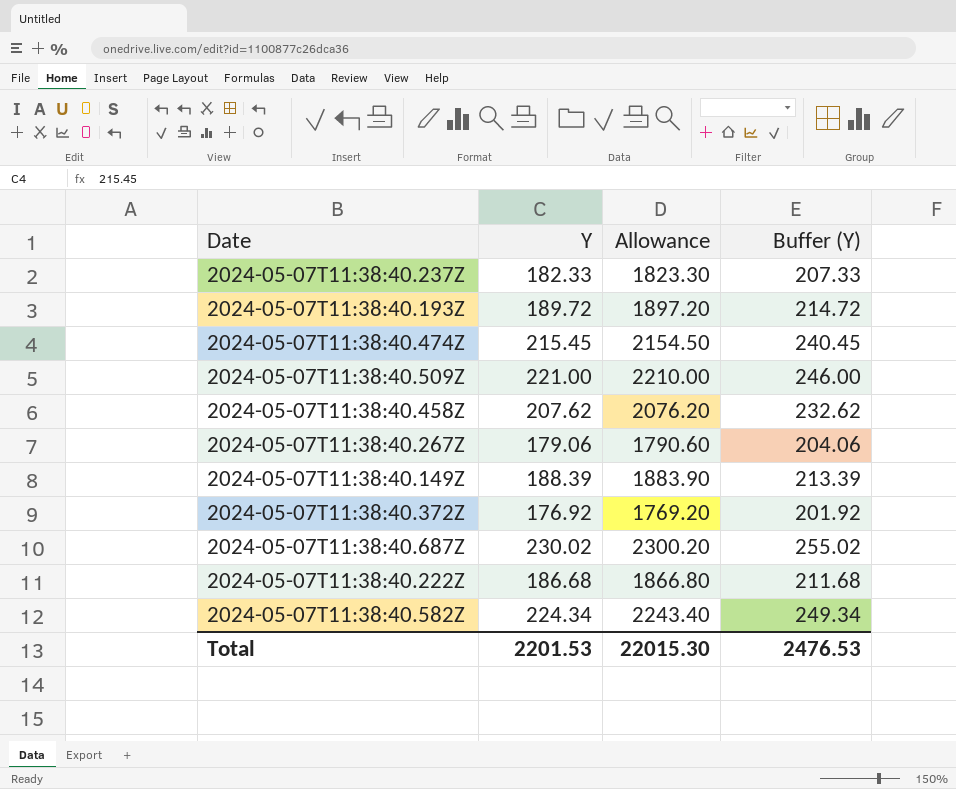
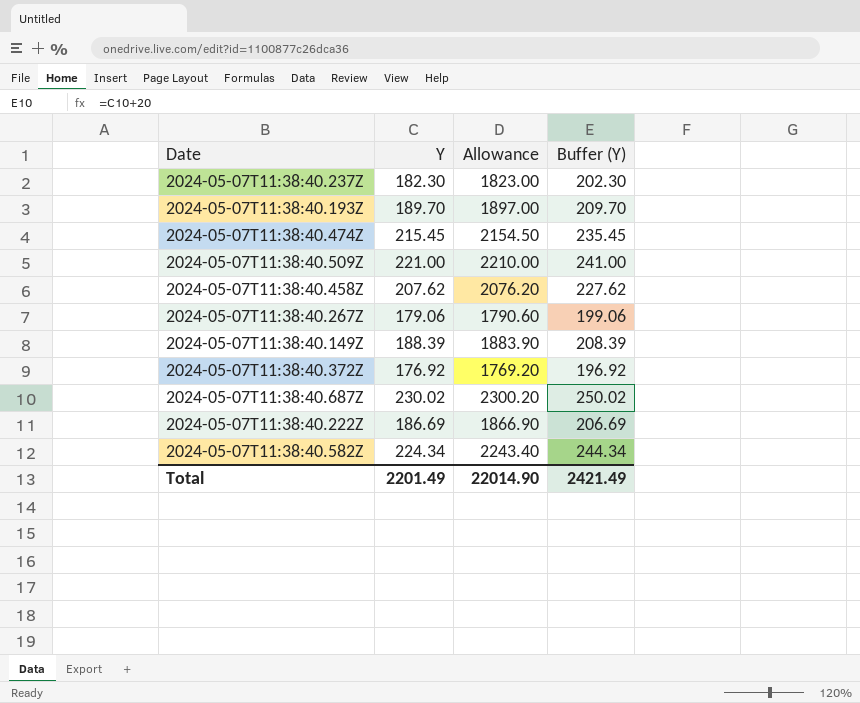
column Buffer (Y) | formula: [Y] + 25 -> [Y] + 20
2024-05-07T11:38:40.237Z | Y: 182.33 -> 182.30
2024-05-07T11:38:40.237Z | Allowance: 1823.30 -> 1823.00
2024-05-07T11:38:40.193Z | Y: 189.72 -> 189.70
2024-05-07T11:38:40.193Z | Allowance: 1897.20 -> 1897.00
2024-05-07T11:38:40.222Z | Y: 186.68 -> 186.69
2024-05-07T11:38:40.222Z | Allowance: 1866.80 -> 1866.90
Total | Y: 2201.53 -> 2201.49
Total | Allowance: 22015.30 -> 22014.90
Total | Buffer (Y): 2476.53 -> 2421.49

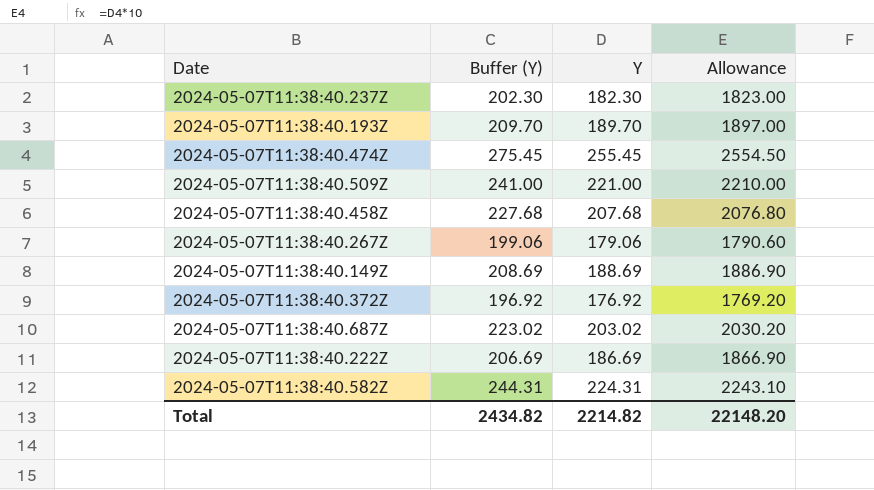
column Buffer (Y) | position: 4 -> 2
2024-05-07T11:38:40.474Z | Buffer (Y): 235.45 -> 275.45
2024-05-07T11:38:40.474Z | Y: 215.45 -> 255.45
2024-05-07T11:38:40.474Z | Allowance: 2154.50 -> 2554.50
2024-05-07T11:38:40.458Z | Buffer (Y): 227.62 -> 227.68
2024-05-07T11:38:40.458Z | Y: 207.62 -> 207.68
2024-05-07T11:38:40.458Z | Allowance: 2076.20 -> 2076.80
2024-05-07T11:38:40.149Z | Buffer (Y): 208.39 -> 208.69
2024-05-07T11:38:40.149Z | Y: 188.39 -> 188.69
2024-05-07T11:38:40.149Z | Allowance: 1883.90 -> 1886.90
2024-05-07T11:38:40.687Z | Buffer (Y): 250.02 -> 223.02
2024-05-07T11:38:40.687Z | Y: 230.02 -> 203.02
2024-05-07T11:38:40.687Z | Allowance: 2300.20 -> 2030.20
2024-05-07T11:38:40.582Z | Buffer (Y): 244.34 -> 244.31
2024-05-07T11:38:40.582Z | Y: 224.34 -> 224.31
2024-05-07T11:38:40.582Z | Allowance: 2243.40 -> 2243.10
Total | Buffer (Y): 2421.49 -> 2434.82
Total | Y: 2201.49 -> 2214.82
Total | Allowance: 22014.90 -> 22148.20

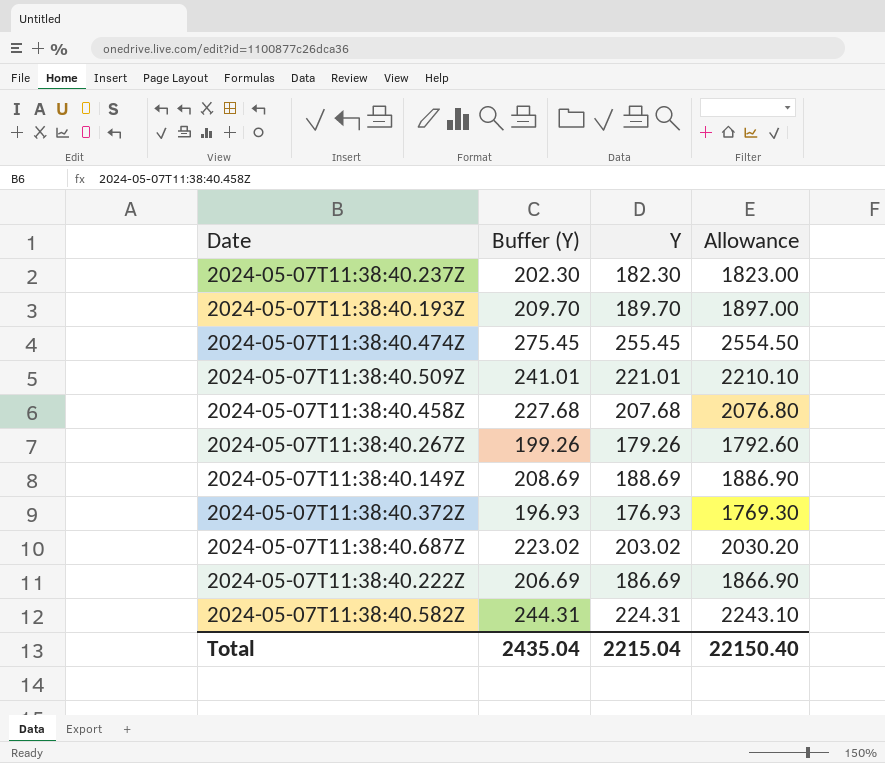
2024-05-07T11:38:40.509Z | Buffer (Y): 241.00 -> 241.01
2024-05-07T11:38:40.509Z | Y: 221.00 -> 221.01
2024-05-07T11:38:40.509Z | Allowance: 2210.00 -> 2210.10
2024-05-07T11:38:40.267Z | Buffer (Y): 199.06 -> 199.26
2024-05-07T11:38:40.267Z | Y: 179.06 -> 179.26
2024-05-07T11:38:40.267Z | Allowance: 1790.60 -> 1792.60
2024-05-07T11:38:40.372Z | Buffer (Y): 196.92 -> 196.93
2024-05-07T11:38:40.372Z | Y: 176.92 -> 176.93
2024-05-07T11:38:40.372Z | Allowance: 1769.20 -> 1769.30
Total | Buffer (Y): 2434.82 -> 2435.04
Total | Y: 2214.82 -> 2215.04
Total | Allowance: 22148.20 -> 22150.40

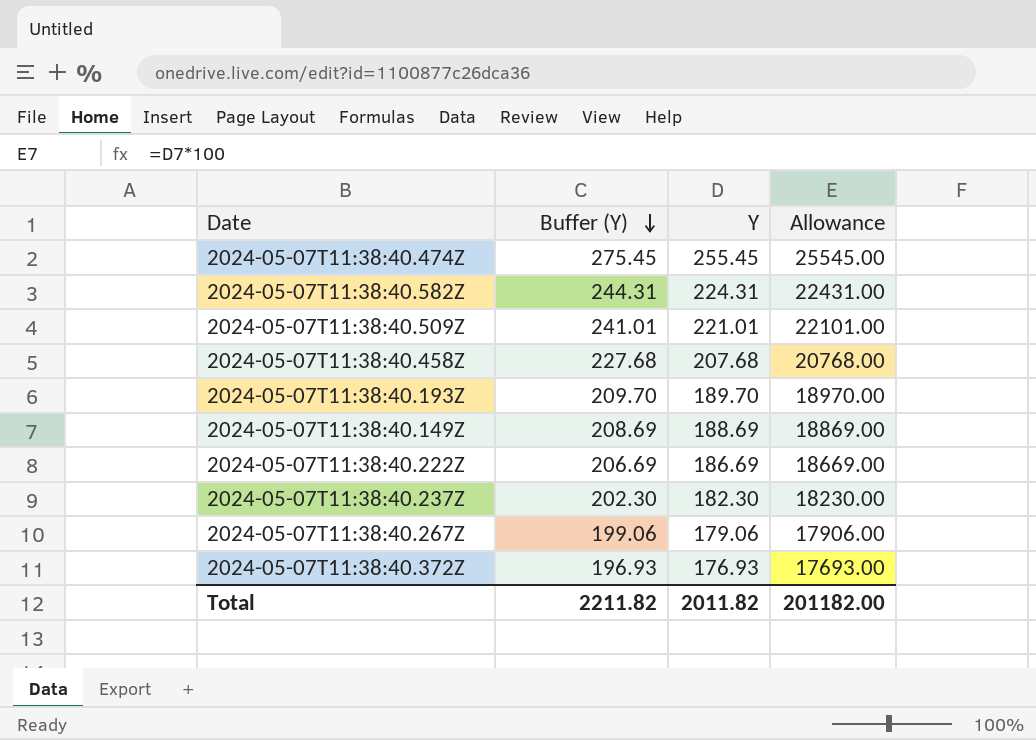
row order: none -> Buffer (Y) descending
column Allowance | formula: [Y] * 10 -> [Y] * 100
row 2024-05-07T11:38:40.687Z: 223.02 | 203.02 | 2030.20 -> none
2024-05-07T11:38:40.267Z | Buffer (Y): 199.26 -> 199.06
2024-05-07T11:38:40.267Z | Y: 179.26 -> 179.06
Total | Buffer (Y): 2435.04 -> 2211.82
Total | Y: 2215.04 -> 2011.82
Total | Allowance: 22150.40 -> 201182.00

